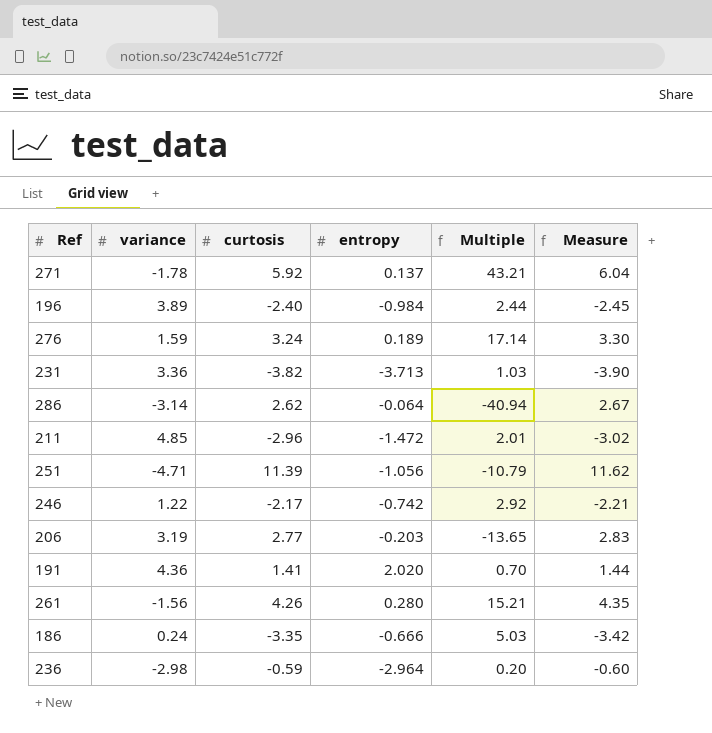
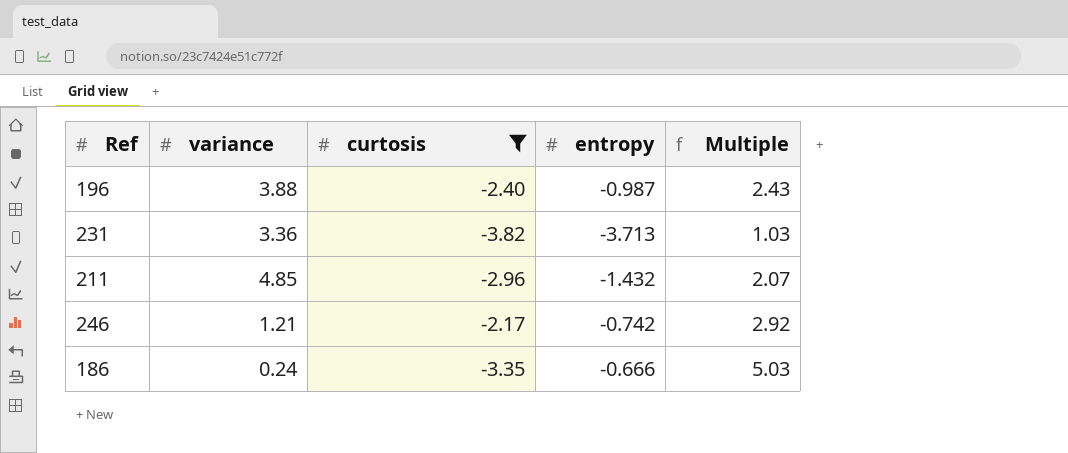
filter: none -> curtosis <= -2.17
column Measure | formula: [curtosis] * 1.02 -> none
196 | variance: 3.89 -> 3.88
196 | entropy: -0.984 -> -0.987
196 | Multiple: 2.44 -> 2.43
211 | entropy: -1.472 -> -1.432
211 | Multiple: 2.01 -> 2.07
246 | variance: 1.22 -> 1.21

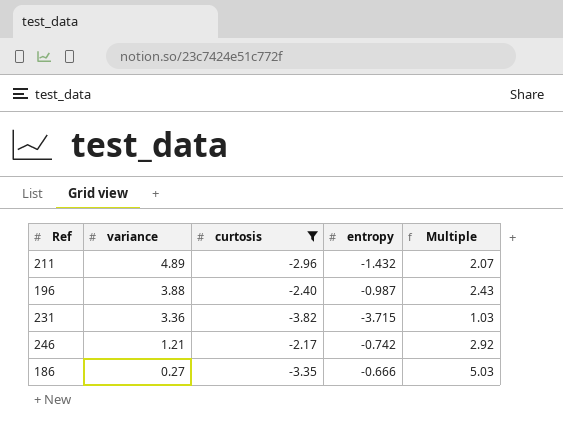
row order: none -> variance descending
211 | variance: 4.85 -> 4.89
231 | entropy: -3.713 -> -3.715
186 | variance: 0.24 -> 0.27

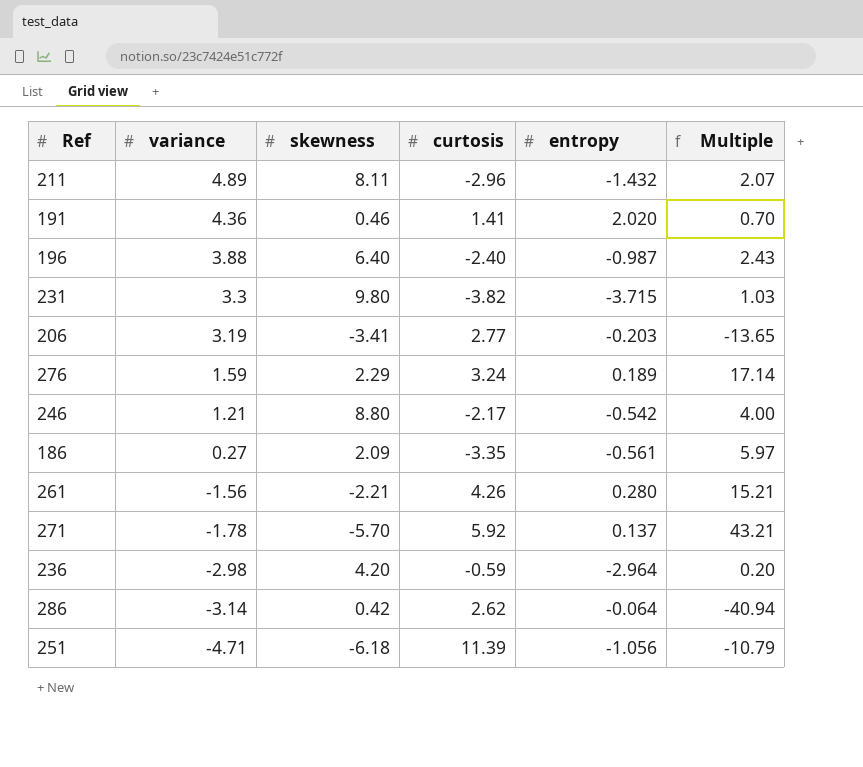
filter: curtosis <= -2.17 -> none
column skewness | position: none -> 3
231 | variance: 3.36 -> 3.3
246 | entropy: -0.742 -> -0.542
246 | Multiple: 2.92 -> 4.00
186 | entropy: -0.666 -> -0.561
186 | Multiple: 5.03 -> 5.97

